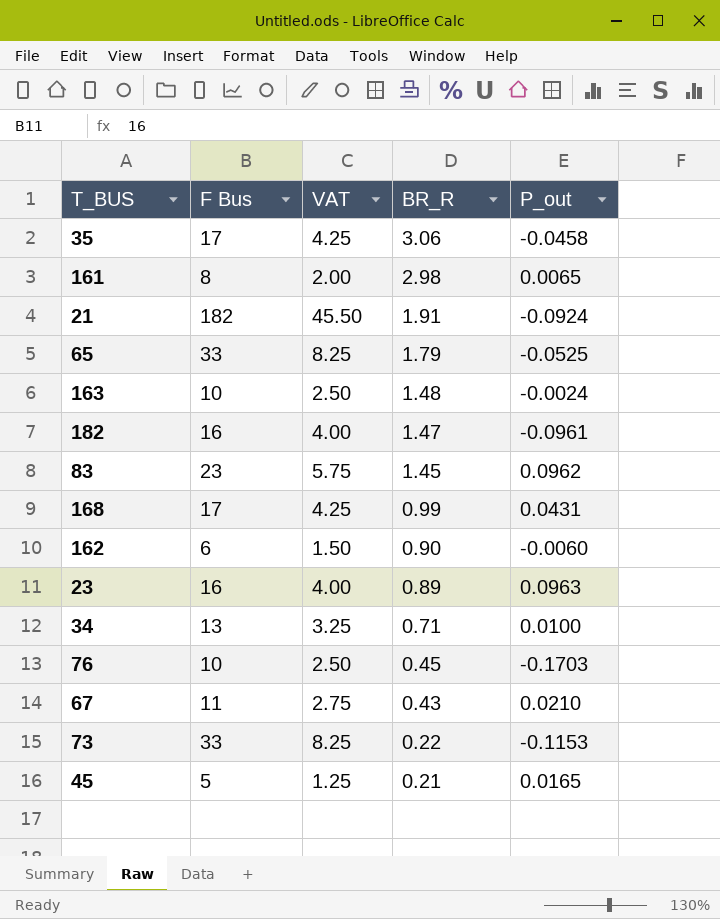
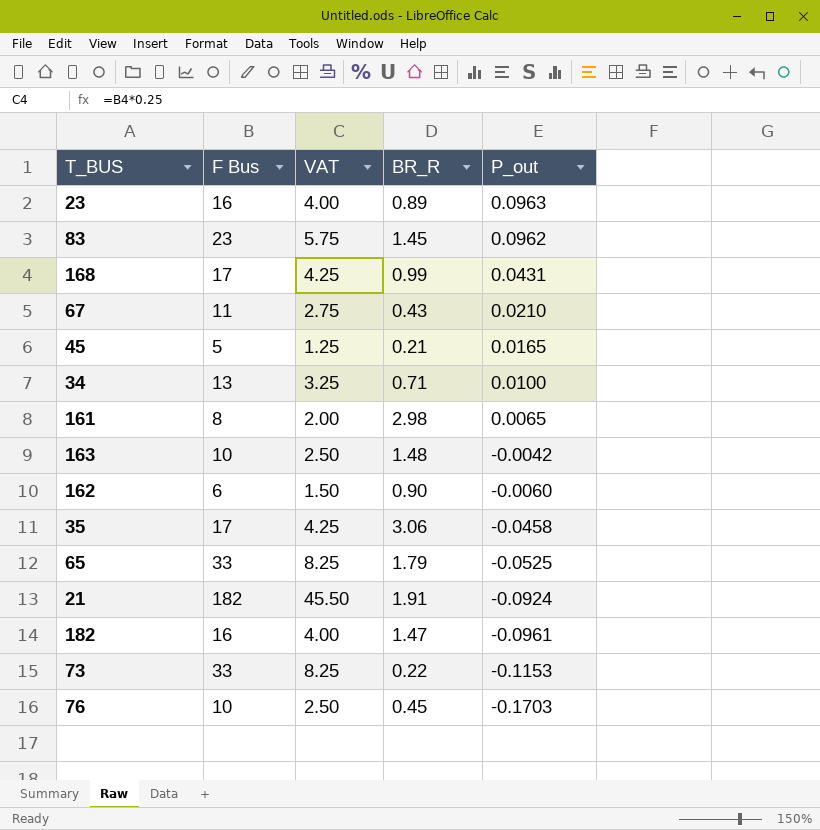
row order: BR_R descending -> P_out descending
163 | P_out: -0.0024 -> -0.0042

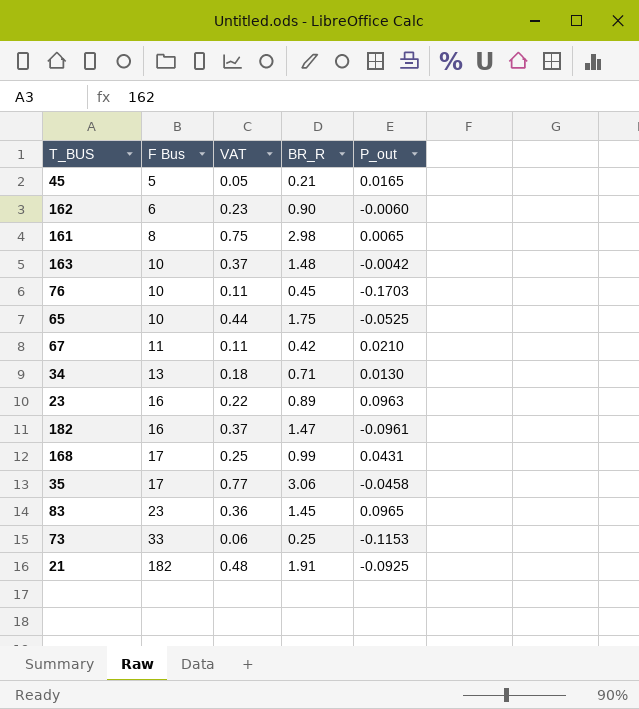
row order: P_out descending -> F Bus ascending
column VAT | formula: [F Bus] * 0.25 -> [BR_R] * 0.25
65 | F Bus: 33 -> 10
65 | BR_R: 1.79 -> 1.75
67 | BR_R: 0.43 -> 0.42
34 | P_out: 0.0100 -> 0.0130
83 | P_out: 0.0962 -> 0.0965
73 | BR_R: 0.22 -> 0.25
21 | P_out: -0.0924 -> -0.0925

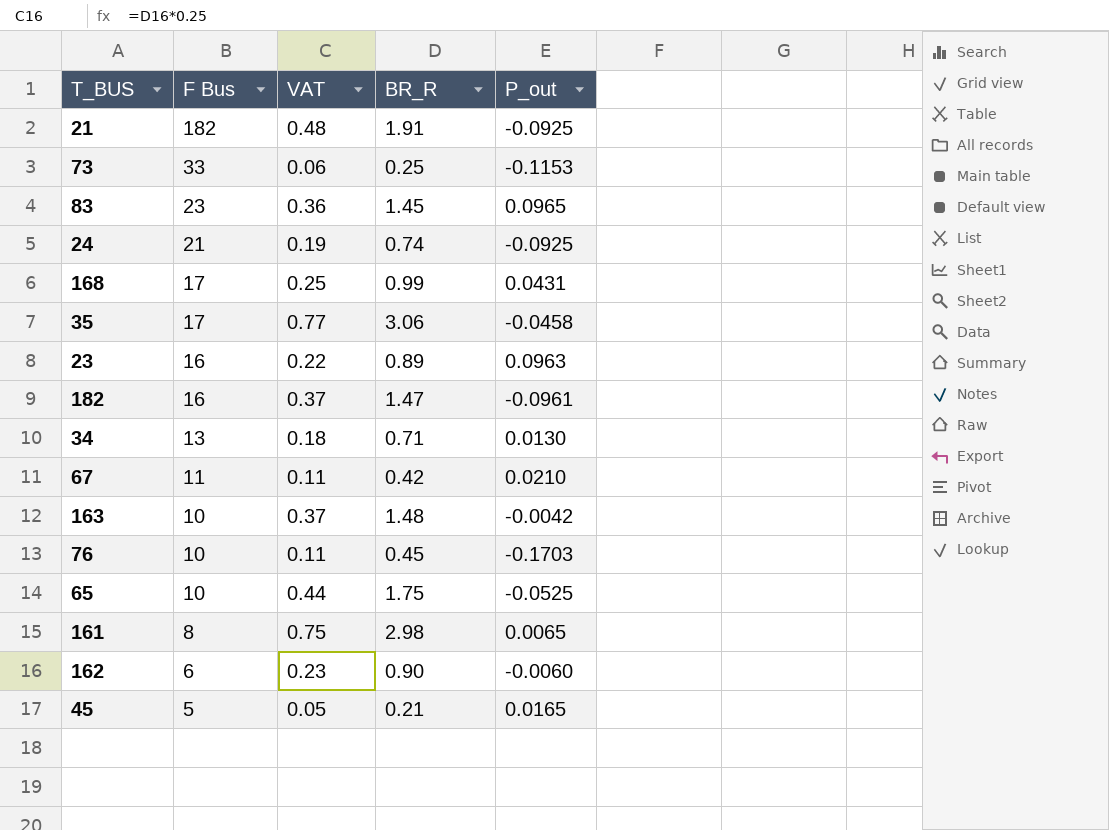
row order: F Bus ascending -> F Bus descending
row 24: none -> 21 | 0.19 | 0.74 | -0.0925

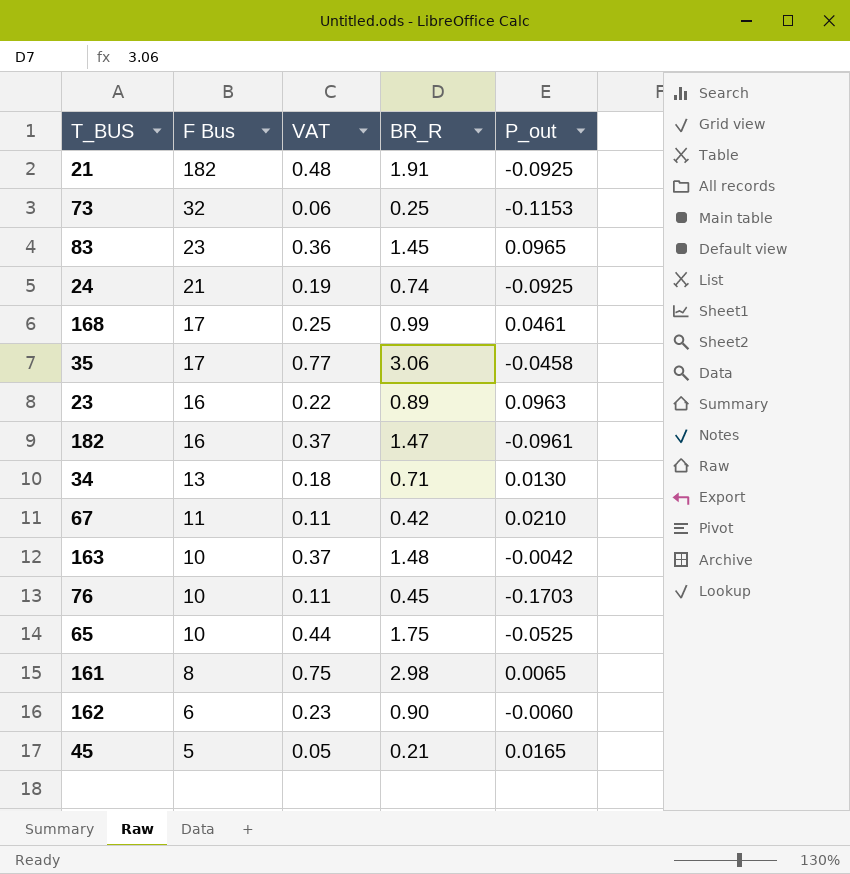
73 | F Bus: 33 -> 32
168 | P_out: 0.0431 -> 0.0461

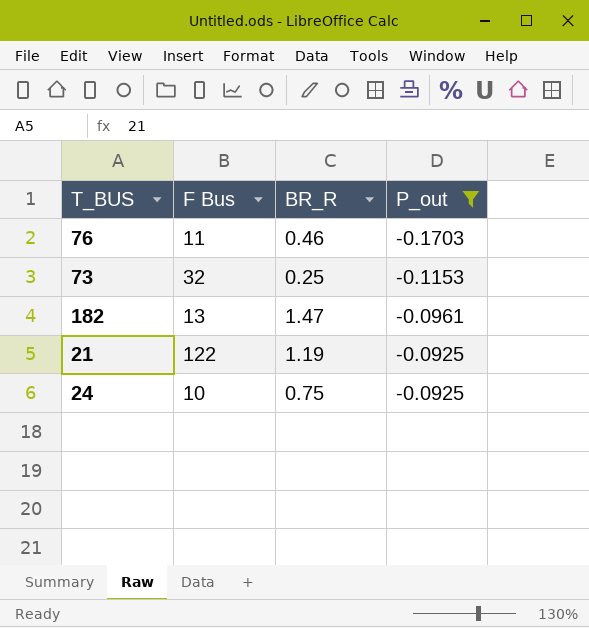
filter: none -> P_out <= -0.0925
row order: F Bus descending -> P_out ascending
column VAT | formula: [BR_R] * 0.25 -> none
76 | F Bus: 10 -> 11
76 | BR_R: 0.45 -> 0.46
182 | F Bus: 16 -> 13
21 | F Bus: 182 -> 122
21 | BR_R: 1.91 -> 1.19
24 | F Bus: 21 -> 10
24 | BR_R: 0.74 -> 0.75

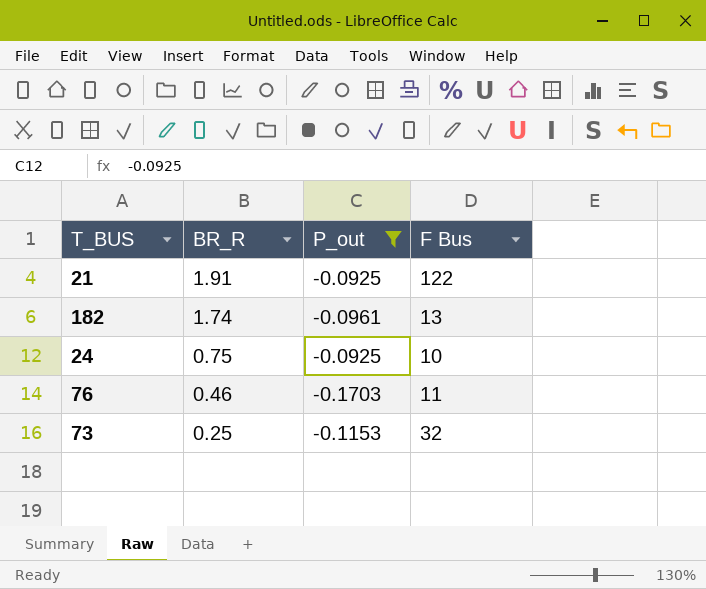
row order: P_out ascending -> BR_R descending
column F Bus | position: 2 -> 4
21 | BR_R: 1.19 -> 1.91
182 | BR_R: 1.47 -> 1.74

